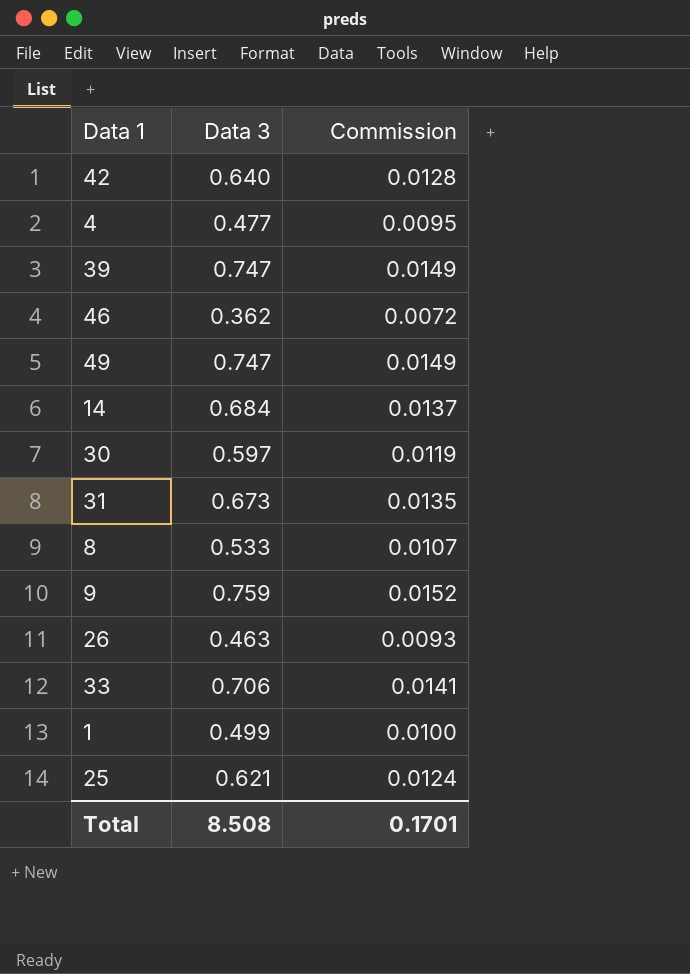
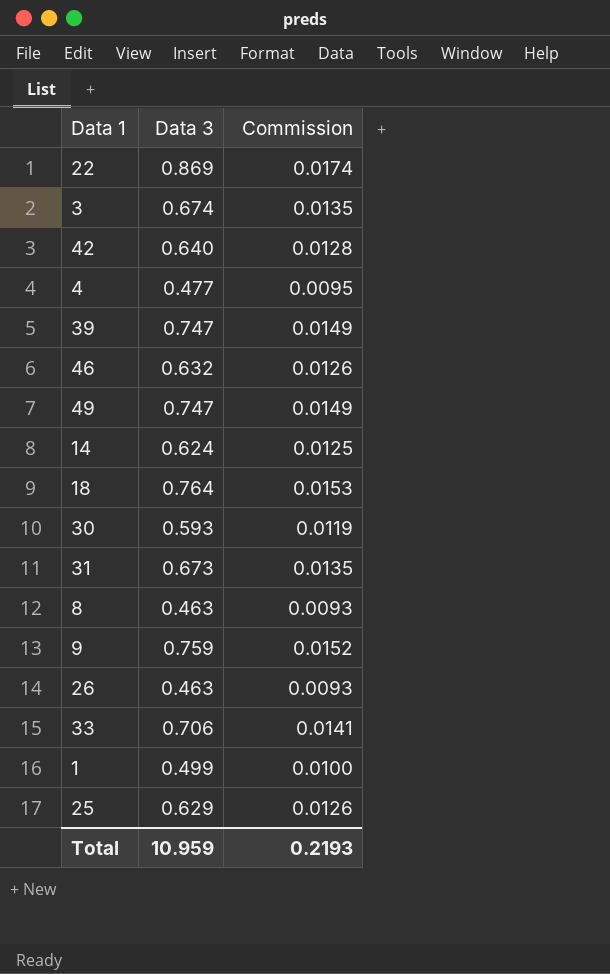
row 22: none -> 0.869 | 0.0174
row 3: none -> 0.674 | 0.0135
46 | Data 3: 0.362 -> 0.632
46 | Commission: 0.0072 -> 0.0126
14 | Data 3: 0.684 -> 0.624
14 | Commission: 0.0137 -> 0.0125
row 18: none -> 0.764 | 0.0153
30 | Data 3: 0.597 -> 0.593
8 | Data 3: 0.533 -> 0.463
8 | Commission: 0.0107 -> 0.0093
25 | Data 3: 0.621 -> 0.629
25 | Commission: 0.0124 -> 0.0126
Total | Data 3: 8.508 -> 10.959
Total | Commission: 0.1701 -> 0.2193

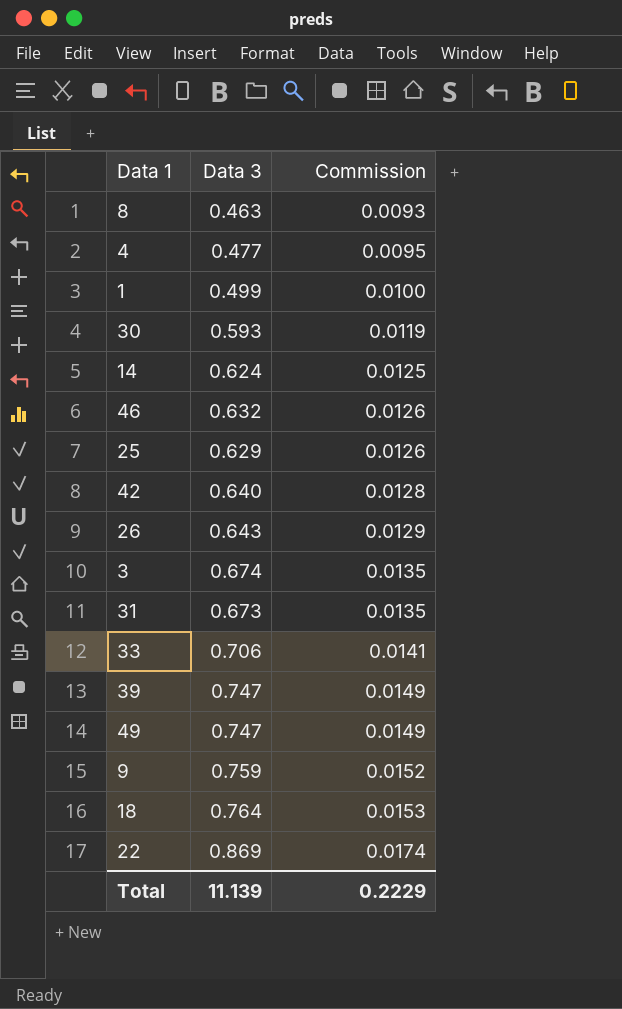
row order: none -> Commission ascending
26 | Data 3: 0.463 -> 0.643
26 | Commission: 0.0093 -> 0.0129
Total | Data 3: 10.959 -> 11.139
Total | Commission: 0.2193 -> 0.2229

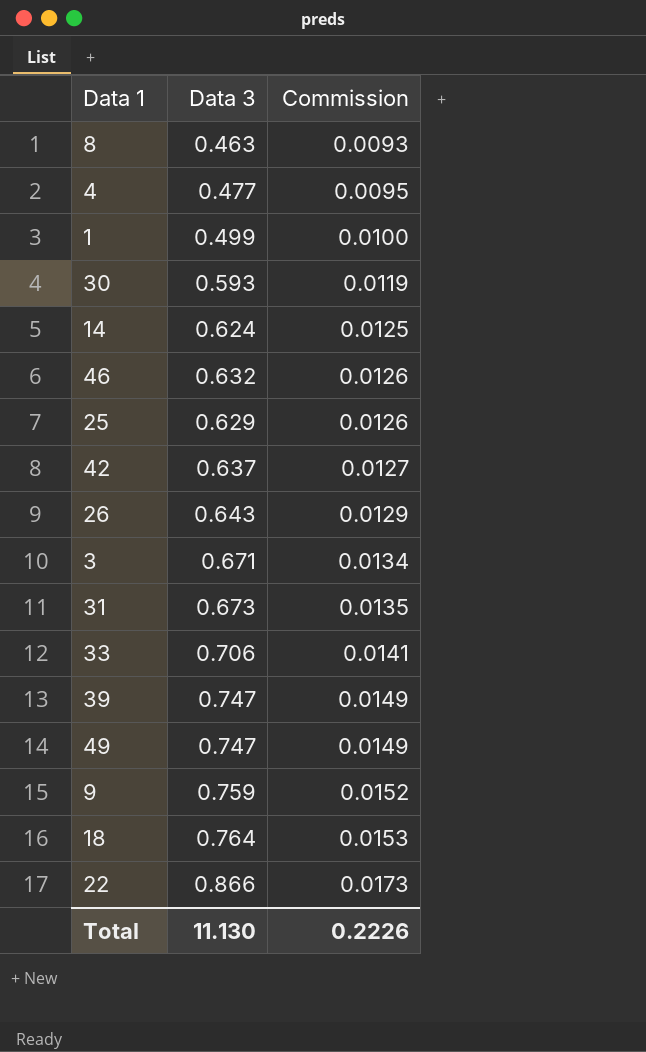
42 | Data 3: 0.640 -> 0.637
42 | Commission: 0.0128 -> 0.0127
3 | Data 3: 0.674 -> 0.671
3 | Commission: 0.0135 -> 0.0134
22 | Data 3: 0.869 -> 0.866
22 | Commission: 0.0174 -> 0.0173
Total | Data 3: 11.139 -> 11.130
Total | Commission: 0.2229 -> 0.2226

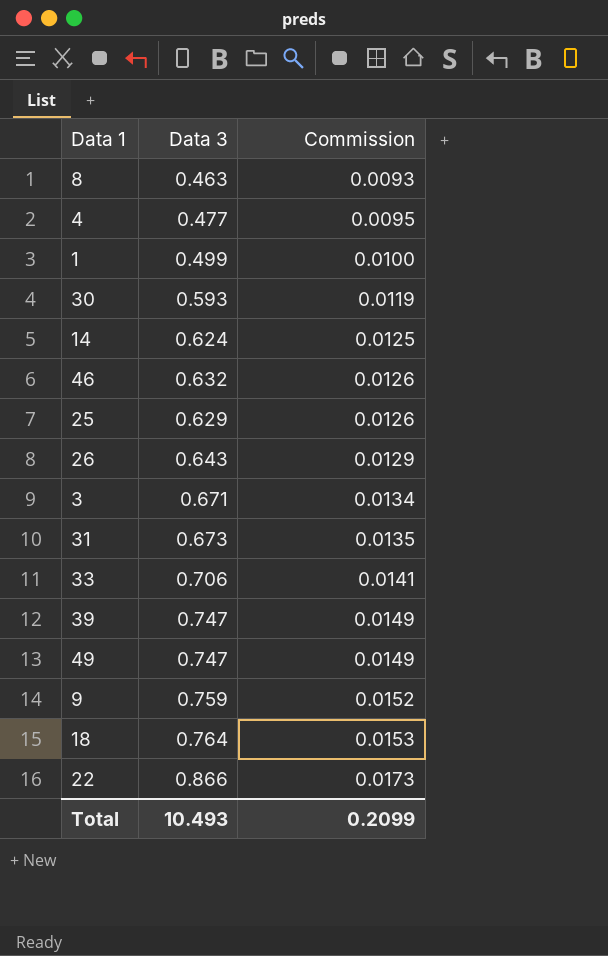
row 42: 0.637 | 0.0127 -> none
Total | Data 3: 11.130 -> 10.493
Total | Commission: 0.2226 -> 0.2099

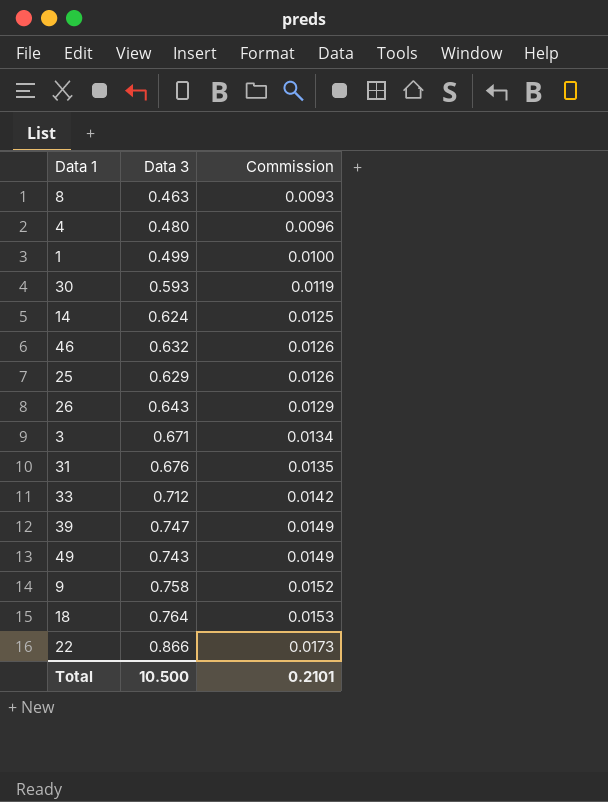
4 | Data 3: 0.477 -> 0.480
4 | Commission: 0.0095 -> 0.0096
31 | Data 3: 0.673 -> 0.676
33 | Data 3: 0.706 -> 0.712
33 | Commission: 0.0141 -> 0.0142
49 | Data 3: 0.747 -> 0.743
9 | Data 3: 0.759 -> 0.758
Total | Data 3: 10.493 -> 10.500
Total | Commission: 0.2099 -> 0.2101

